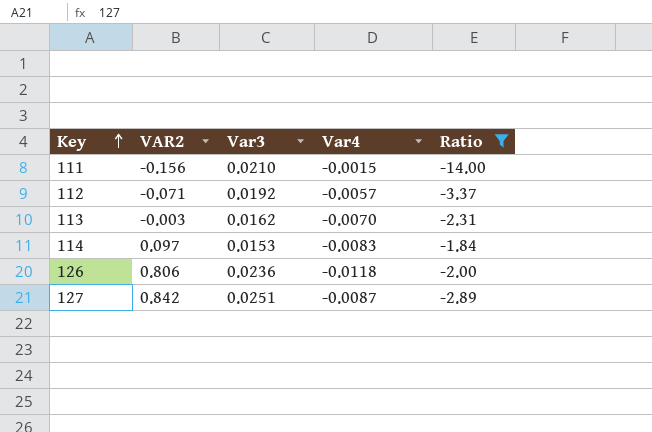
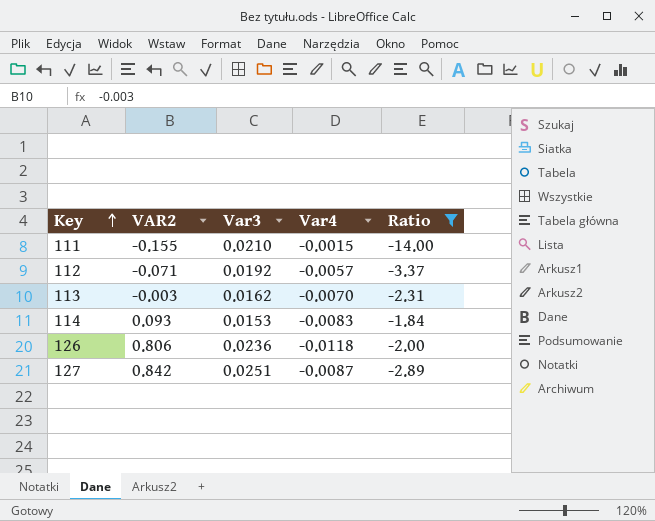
111 | VAR2: -0.156 -> -0.155
114 | VAR2: 0.097 -> 0.093

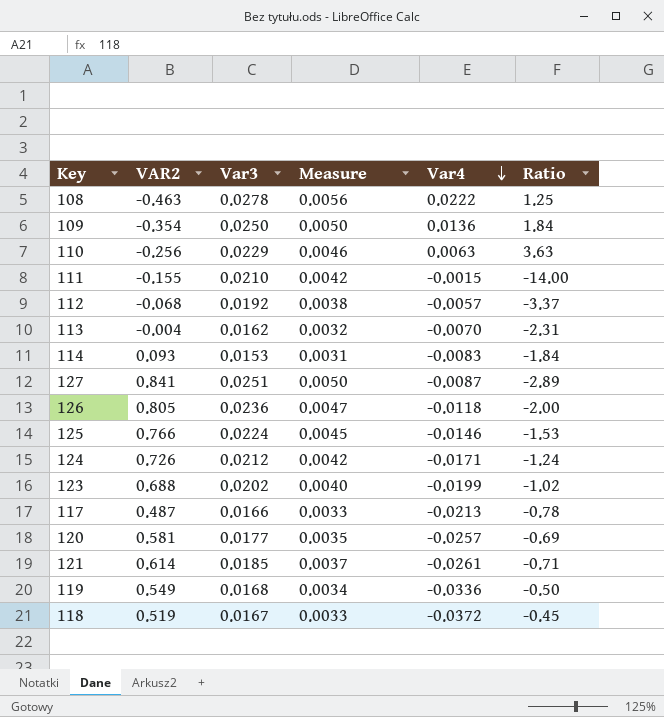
filter: Ratio <= -1.84 -> none
row order: Key ascending -> Var4 descending
column Measure | formula: none -> [Var3] * 0.2
112 | VAR2: -0.071 -> -0.068
113 | VAR2: -0.003 -> -0.004
127 | VAR2: 0.842 -> 0.841
126 | VAR2: 0.806 -> 0.805

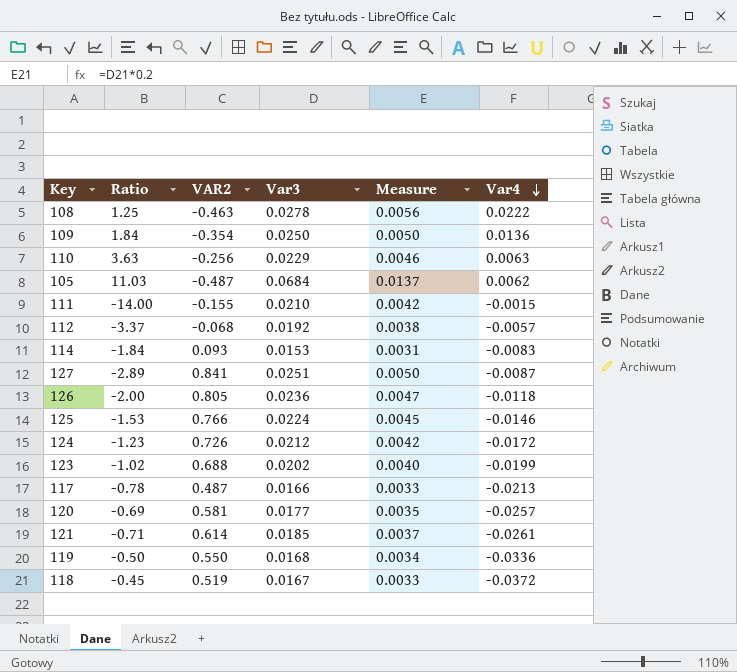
column Ratio | position: 6 -> 2
row 113: -0.004 | 0.0162 | 0.0032 | -0.0070 | -2.31 -> none
row 105: none -> 11.03 | -0.487 | 0.0684 | 0.0137 | 0.0062
124 | Ratio: -1.24 -> -1.23
124 | Var4: -0.0171 -> -0.0172
119 | VAR2: 0.549 -> 0.550

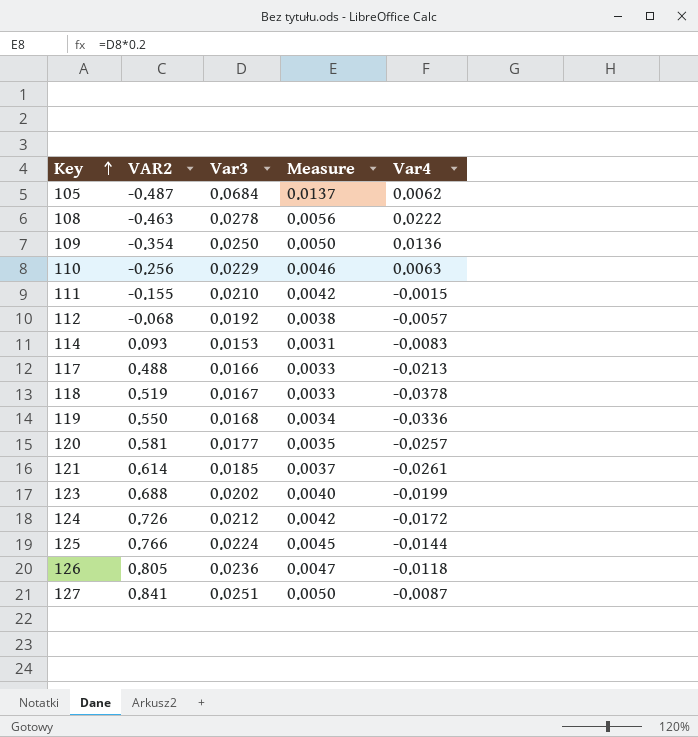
row order: Var4 descending -> Key ascending
column Ratio | formula: [Var3] / [Var4] -> none
117 | VAR2: 0.487 -> 0.488
118 | Var4: -0.0372 -> -0.0378
125 | Var4: -0.0146 -> -0.0144

